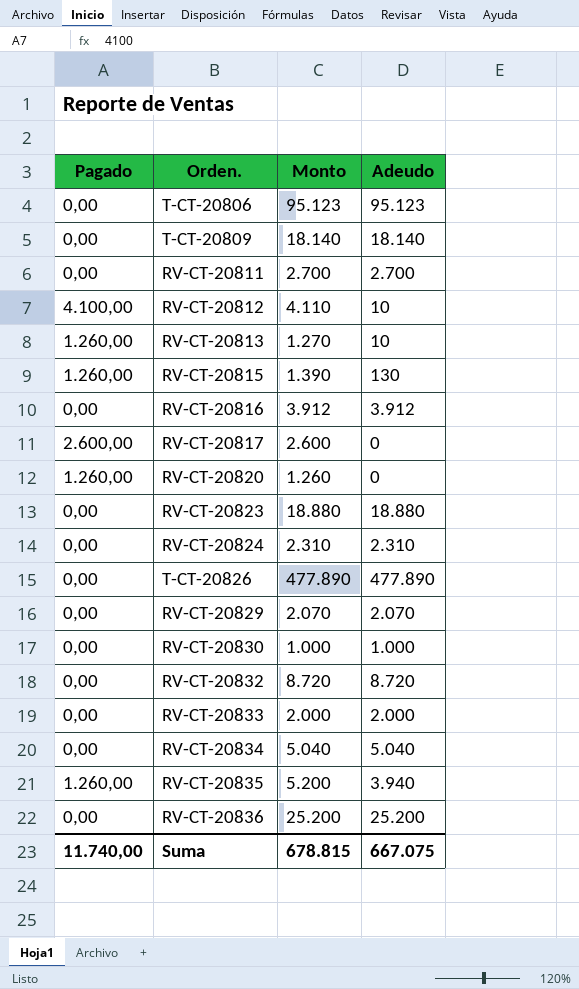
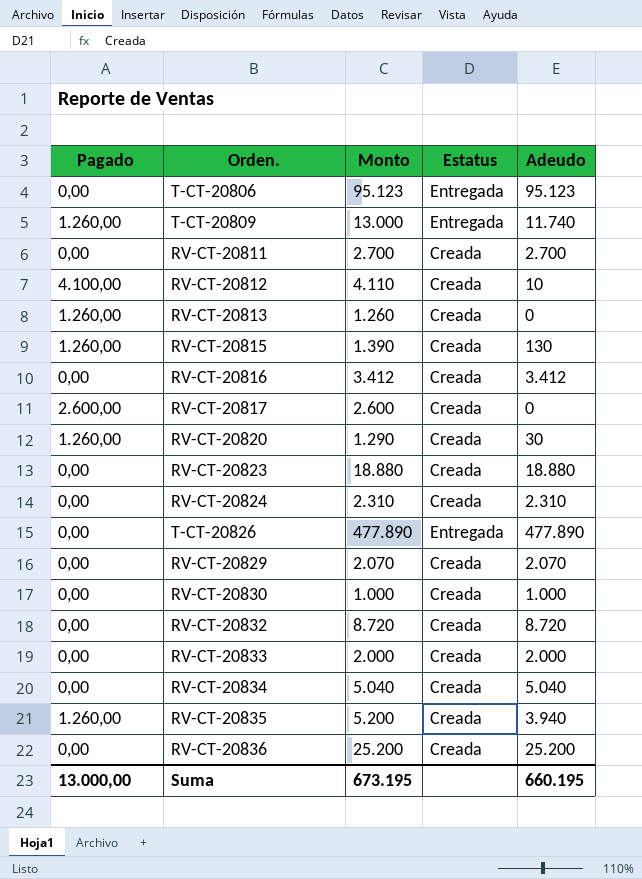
column Estatus | position: none -> 4
T-CT-20809 | Pagado: 0,00 -> 1.260,00
T-CT-20809 | Monto: 18.140 -> 13.000
T-CT-20809 | Adeudo: 18.140 -> 11.740
RV-CT-20813 | Monto: 1.270 -> 1.260
RV-CT-20813 | Adeudo: 10 -> 0
RV-CT-20816 | Monto: 3.912 -> 3.412
RV-CT-20816 | Adeudo: 3.912 -> 3.412
RV-CT-20820 | Monto: 1.260 -> 1.290
RV-CT-20820 | Adeudo: 0 -> 30
Suma | Pagado: 11.740,00 -> 13.000,00
Suma | Monto: 678.815 -> 673.195
Suma | Adeudo: 667.075 -> 660.195

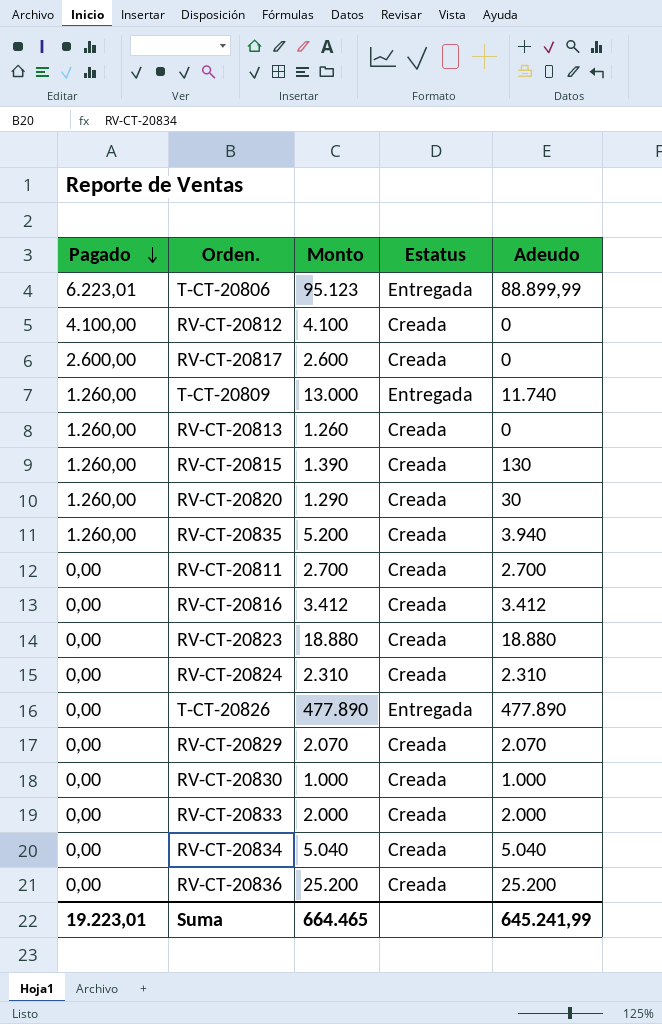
row order: none -> Pagado descending
row RV-CT-20832: 0,00 | 8.720 | Creada | 8.720 -> none
T-CT-20806 | Pagado: 0,00 -> 6.223,01
T-CT-20806 | Adeudo: 95.123 -> 88.899,99
RV-CT-20812 | Monto: 4.110 -> 4.100
RV-CT-20812 | Adeudo: 10 -> 0
Suma | Pagado: 13.000,00 -> 19.223,01
Suma | Monto: 673.195 -> 664.465
Suma | Adeudo: 660.195 -> 645.241,99

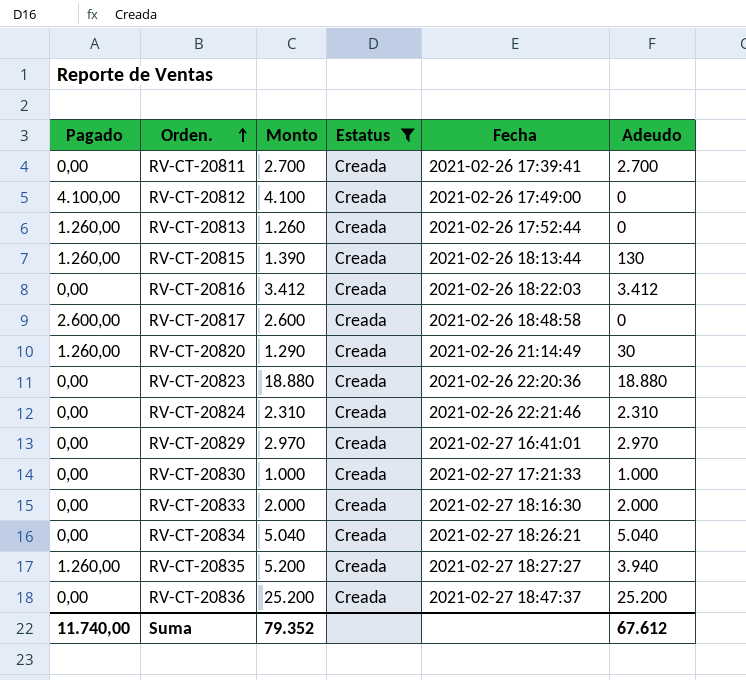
filter: none -> Estatus = Creada
row order: Pagado descending -> Orden. ascending
column Fecha | position: none -> 5
RV-CT-20829 | Monto: 2.070 -> 2.970
RV-CT-20829 | Adeudo: 2.070 -> 2.970
Suma | Pagado: 19.223,01 -> 11.740,00
Suma | Monto: 664.465 -> 79.352
Suma | Adeudo: 645.241,99 -> 67.612

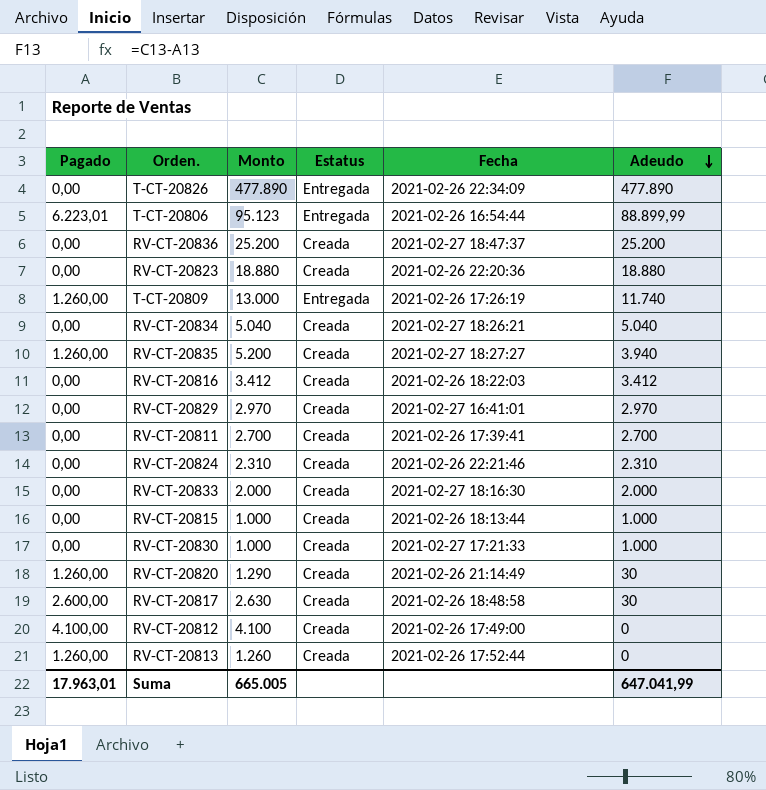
filter: Estatus = Creada -> none
row order: Orden. ascending -> Adeudo descending
RV-CT-20815 | Pagado: 1.260,00 -> 0,00
RV-CT-20815 | Monto: 1.390 -> 1.000
RV-CT-20815 | Adeudo: 130 -> 1.000
RV-CT-20817 | Monto: 2.600 -> 2.630
RV-CT-20817 | Adeudo: 0 -> 30
Suma | Pagado: 11.740,00 -> 17.963,01
Suma | Monto: 79.352 -> 665.005
Suma | Adeudo: 67.612 -> 647.041,99

